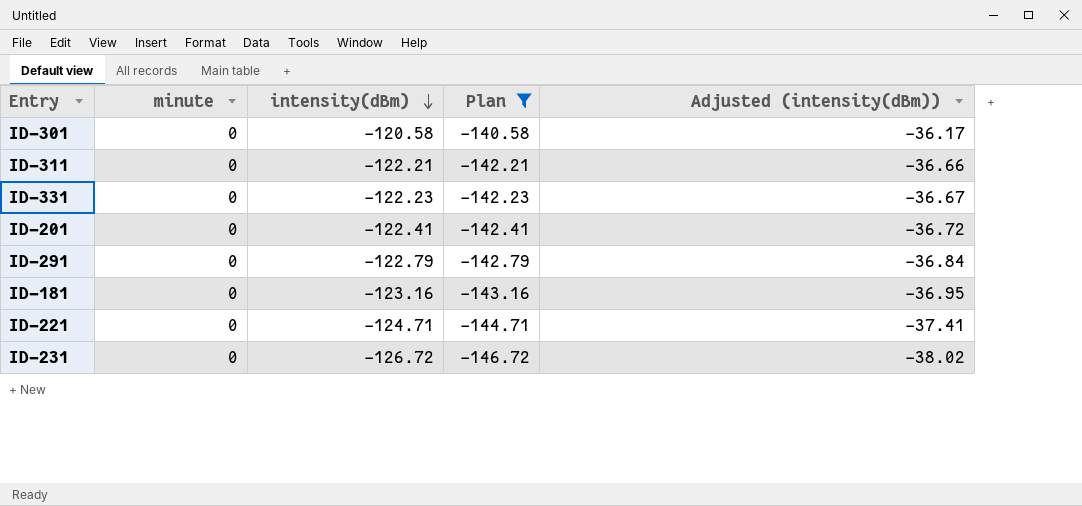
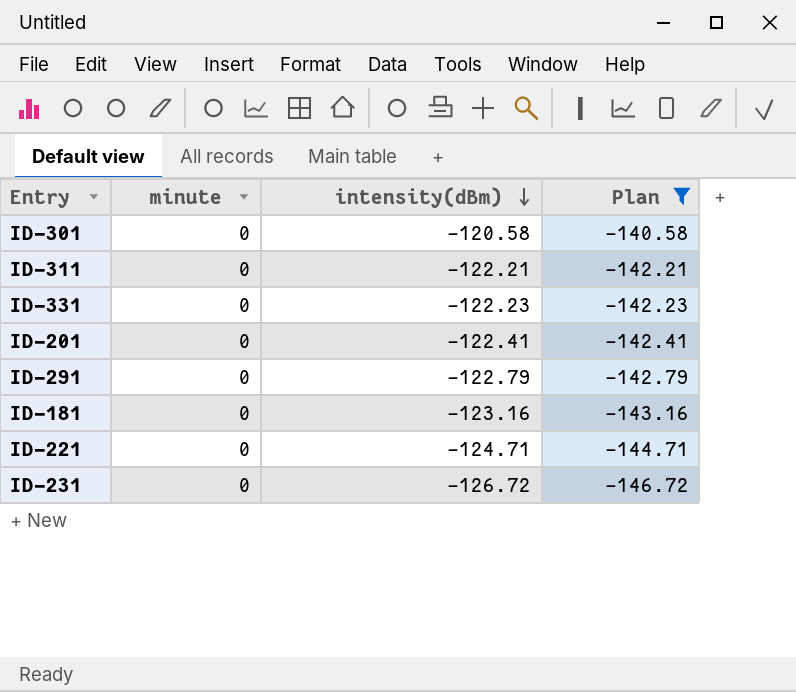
column Adjusted (intensity(dBm)) | formula: [intensity(dBm)] * 0.3 -> none

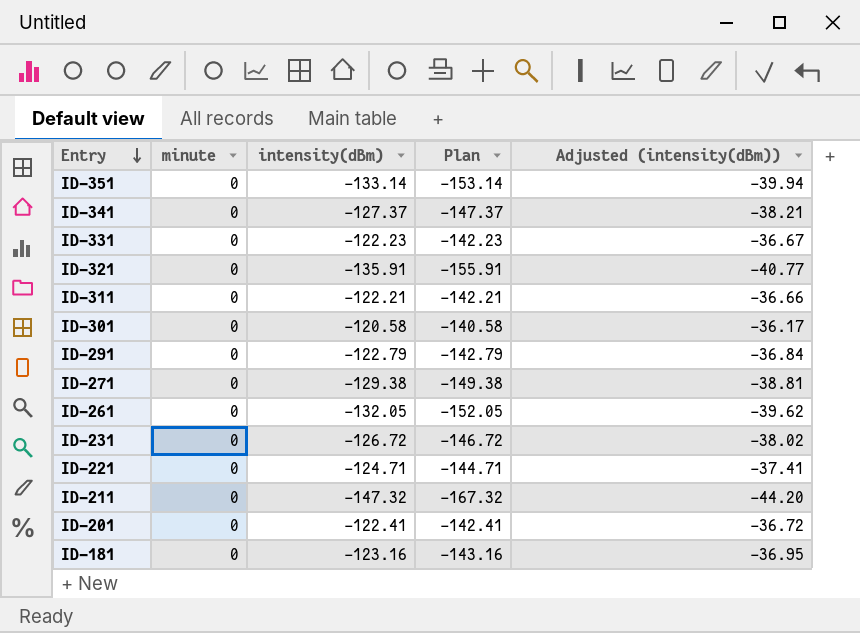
filter: Plan >= -146.72 -> none
row order: intensity(dBm) descending -> Entry descending
column Adjusted (intensity(dBm)) | formula: none -> [intensity(dBm)] * 0.3

